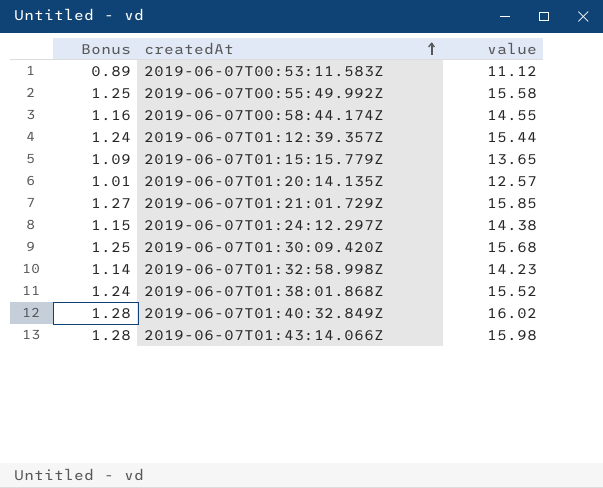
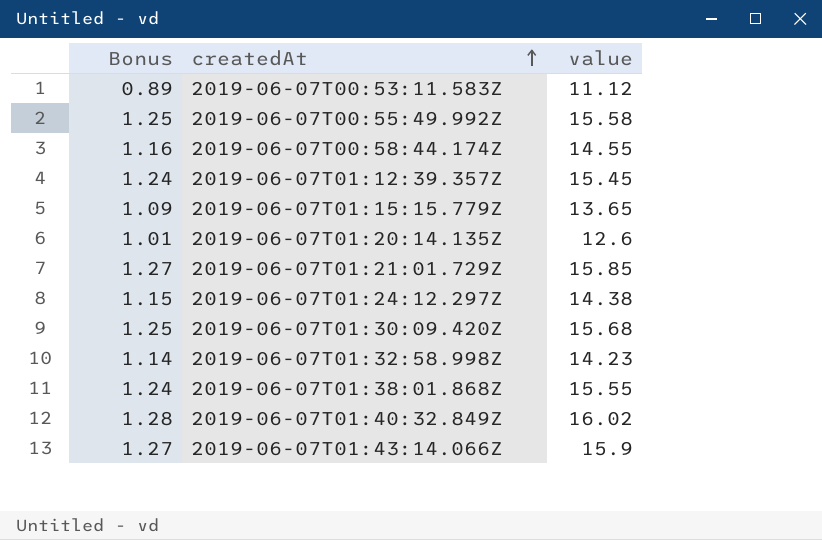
2019-06-07T01:12:39.357Z | value: 15.44 -> 15.45
2019-06-07T01:20:14.135Z | value: 12.57 -> 12.6
2019-06-07T01:38:01.868Z | value: 15.52 -> 15.55
2019-06-07T01:43:14.066Z | Bonus: 1.28 -> 1.27
2019-06-07T01:43:14.066Z | value: 15.98 -> 15.9

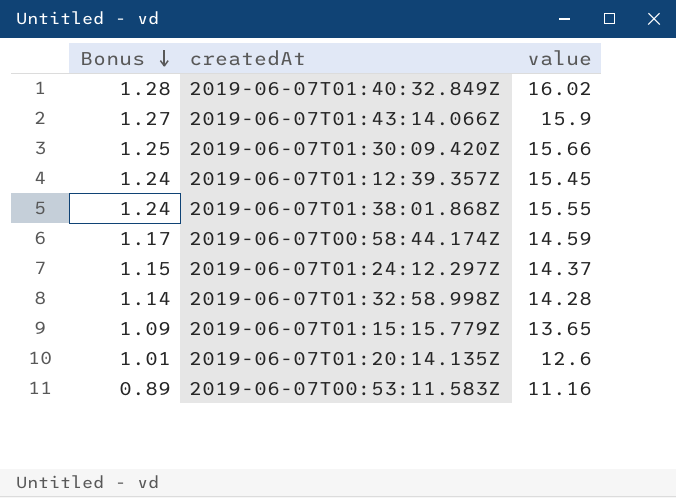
row order: createdAt ascending -> Bonus descending
row 2019-06-07T00:55:49.992Z: 1.25 | 15.58 -> none
row 2019-06-07T01:21:01.729Z: 1.27 | 15.85 -> none
2019-06-07T01:30:09.420Z | value: 15.68 -> 15.66
2019-06-07T00:58:44.174Z | Bonus: 1.16 -> 1.17
2019-06-07T00:58:44.174Z | value: 14.55 -> 14.59
2019-06-07T01:24:12.297Z | value: 14.38 -> 14.37
2019-06-07T01:32:58.998Z | value: 14.23 -> 14.28
2019-06-07T00:53:11.583Z | value: 11.12 -> 11.16

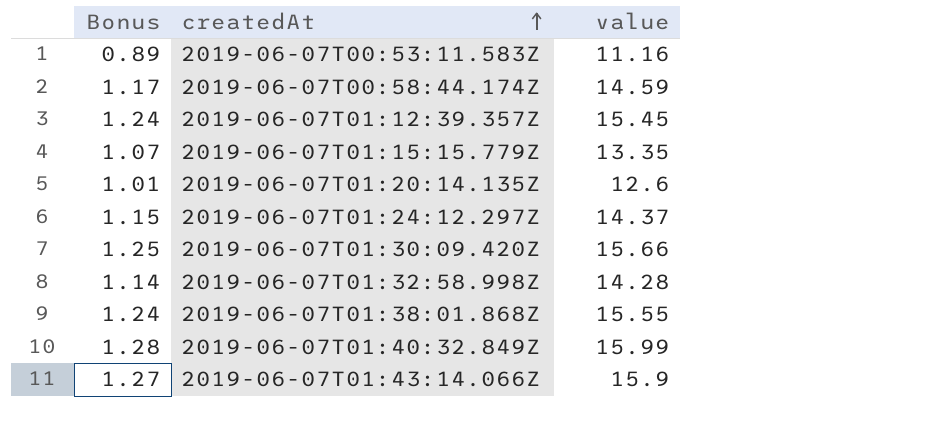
row order: Bonus descending -> createdAt ascending
2019-06-07T01:15:15.779Z | Bonus: 1.09 -> 1.07
2019-06-07T01:15:15.779Z | value: 13.65 -> 13.35
2019-06-07T01:40:32.849Z | value: 16.02 -> 15.99

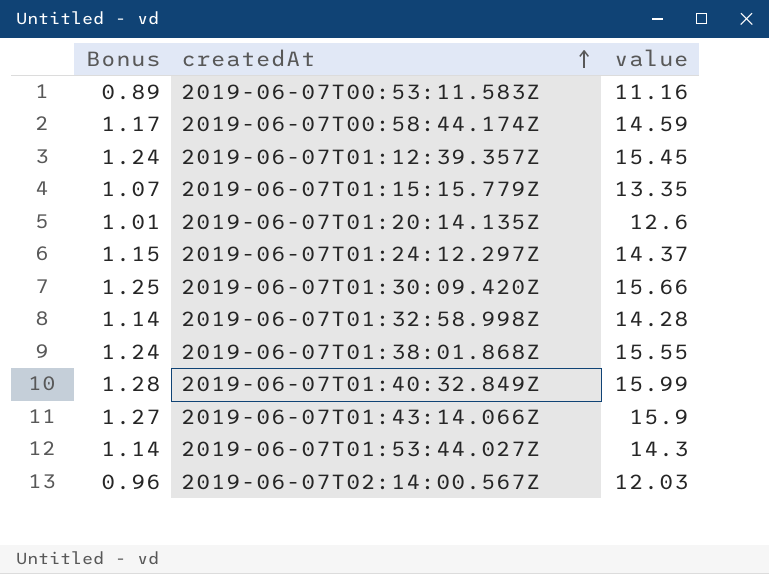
row 2019-06-07T01:53:44.027Z: none -> 1.14 | 14.3
row 2019-06-07T02:14:00.567Z: none -> 0.96 | 12.03

